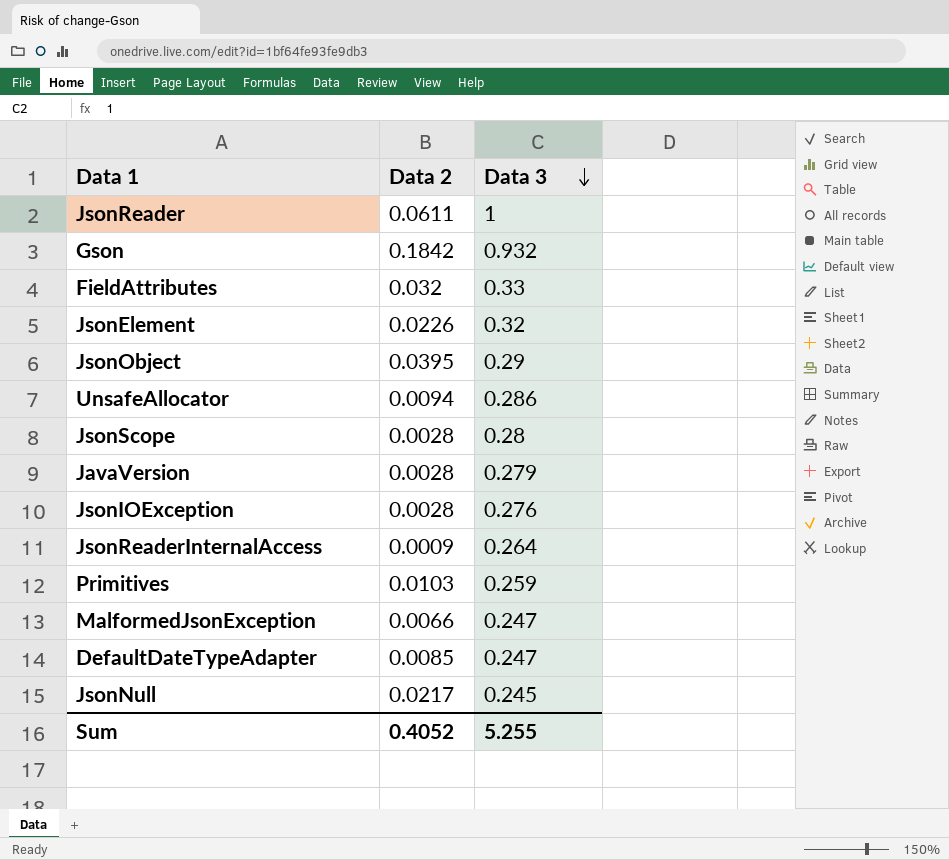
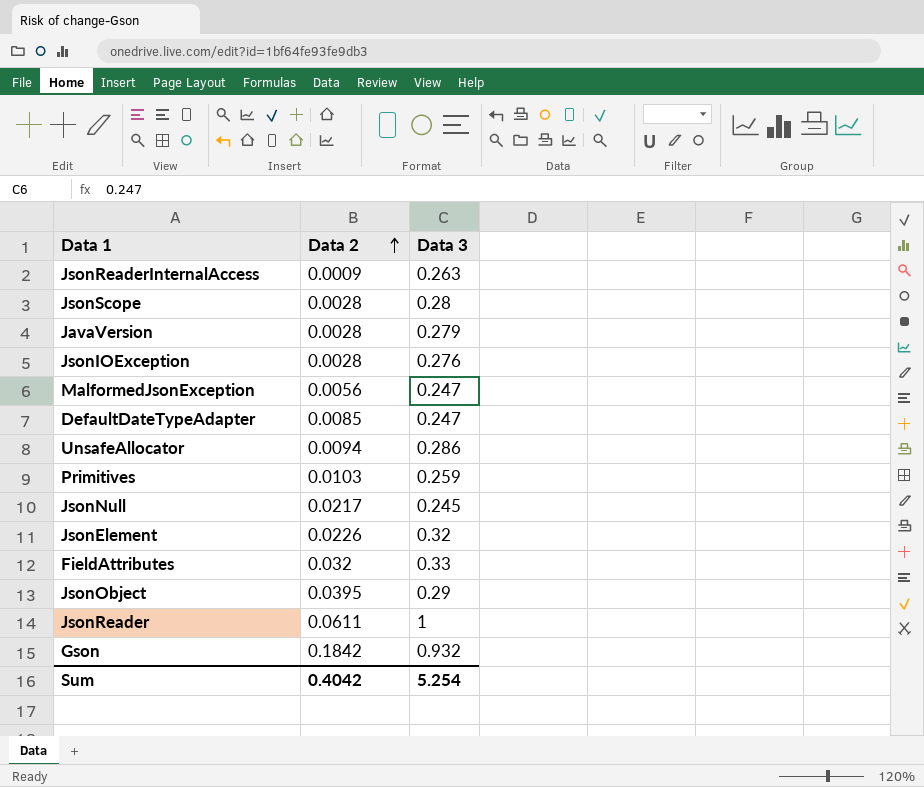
row order: Data 3 descending -> Data 2 ascending
JsonReaderInternalAccess | Data 3: 0.264 -> 0.263
MalformedJsonException | Data 2: 0.0066 -> 0.0056
Sum | Data 2: 0.4052 -> 0.4042
Sum | Data 3: 5.255 -> 5.254

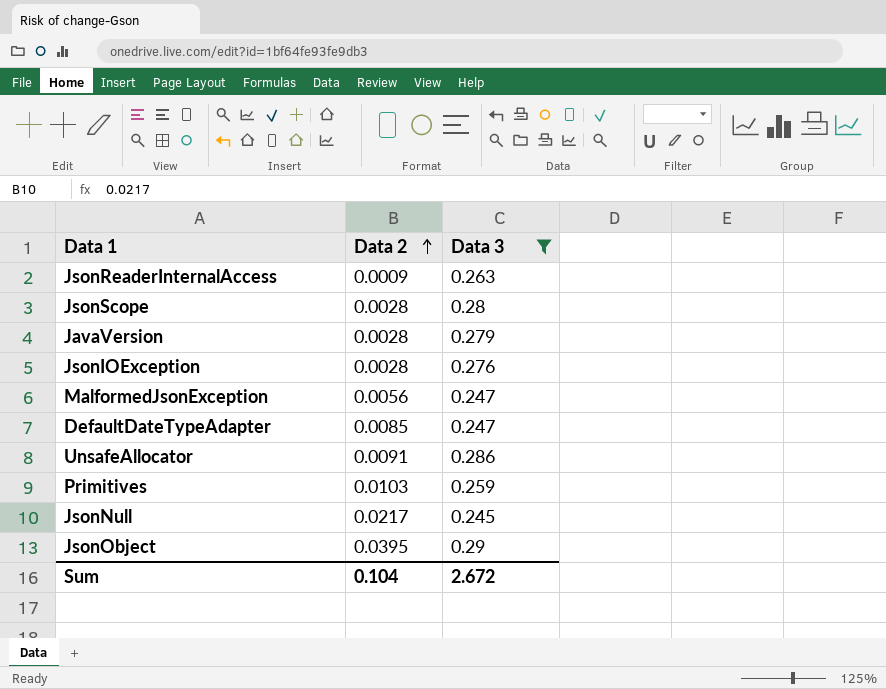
filter: none -> Data 3 <= 0.29
UnsafeAllocator | Data 2: 0.0094 -> 0.0091
Sum | Data 2: 0.4042 -> 0.104
Sum | Data 3: 5.254 -> 2.672

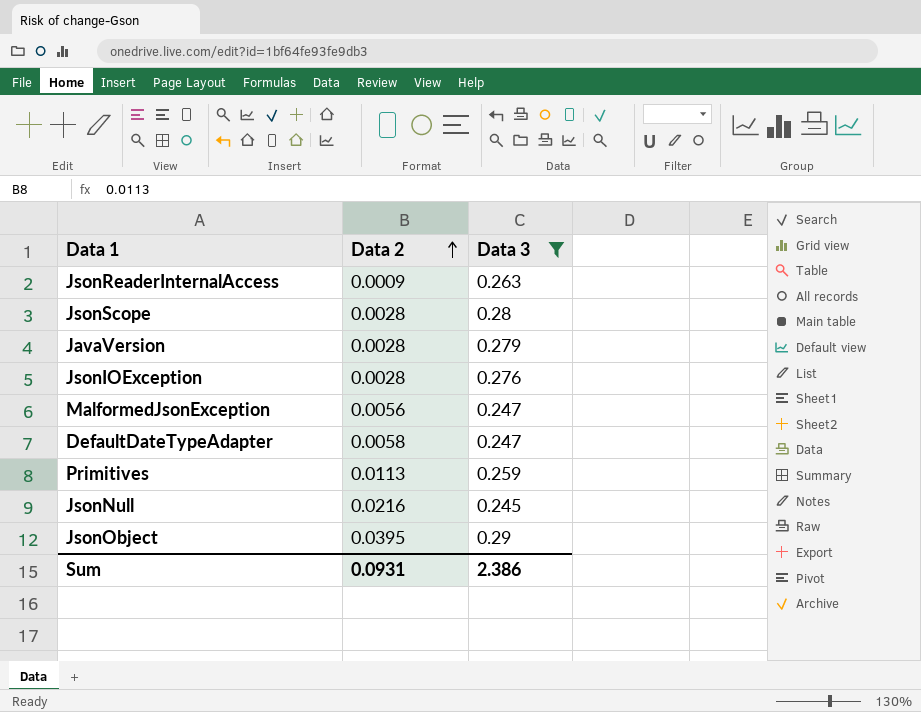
row UnsafeAllocator: 0.0091 | 0.286 -> none
DefaultDateTypeAdapter | Data 2: 0.0085 -> 0.0058
Primitives | Data 2: 0.0103 -> 0.0113
JsonNull | Data 2: 0.0217 -> 0.0216
Sum | Data 2: 0.104 -> 0.0931
Sum | Data 3: 2.672 -> 2.386

